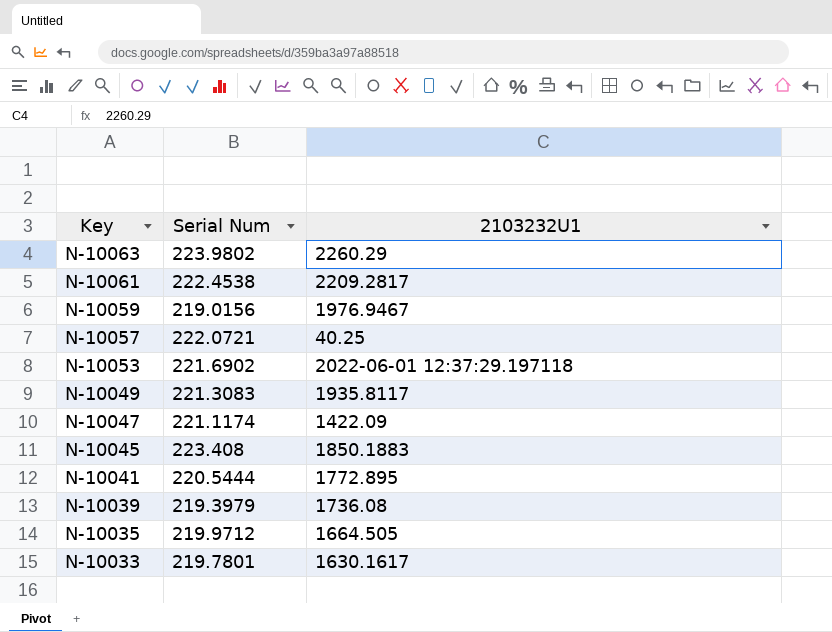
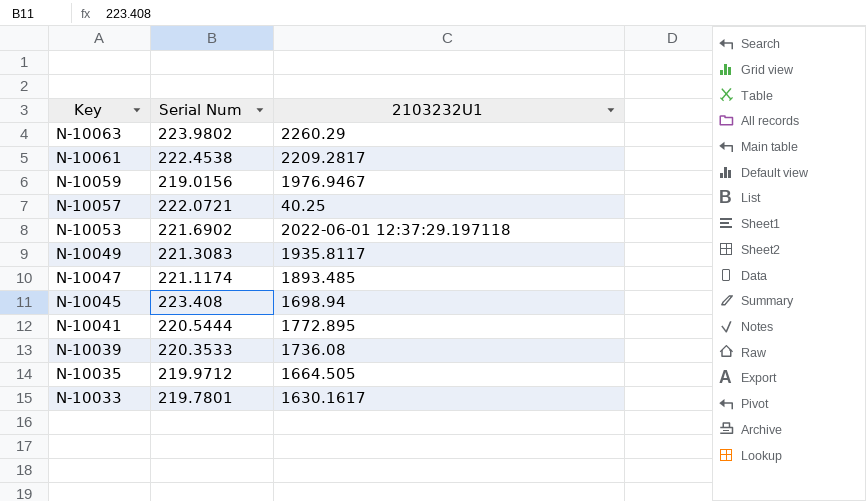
N-10047 | 2103232U1: 1422.09 -> 1893.485
N-10045 | 2103232U1: 1850.1883 -> 1698.94
N-10039 | Serial Num: 219.3979 -> 220.3533

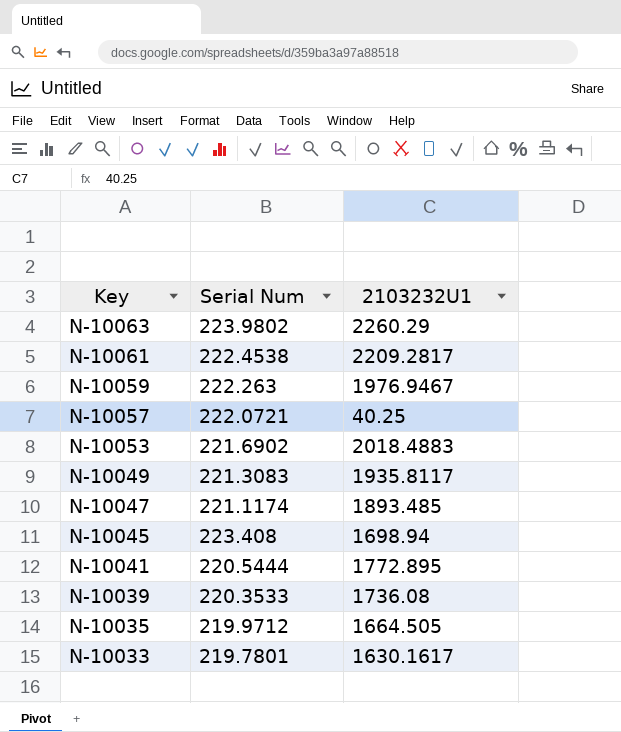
N-10059 | Serial Num: 219.0156 -> 222.263
N-10053 | 2103232U1: 2022-06-01 12:37:29.197118 -> 2018.4883

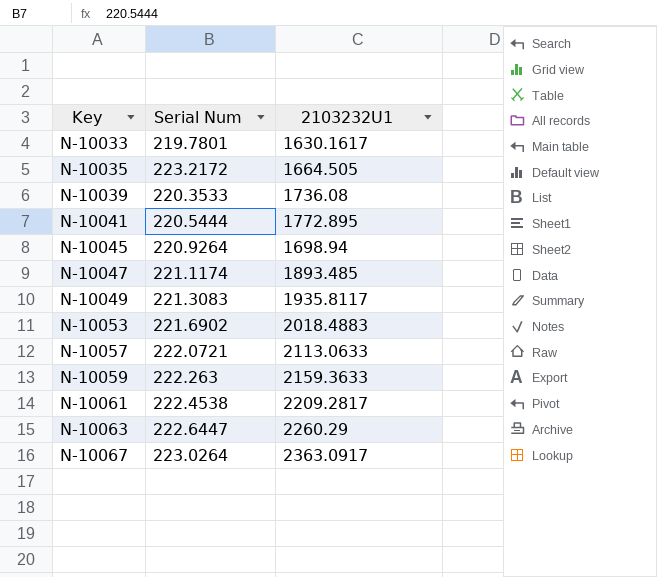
row order: Key descending -> Key ascending
N-10035 | Serial Num: 219.9712 -> 223.2172
N-10045 | Serial Num: 223.408 -> 220.9264
N-10057 | 2103232U1: 40.25 -> 2113.0633
N-10059 | 2103232U1: 1976.9467 -> 2159.3633
N-10063 | Serial Num: 223.9802 -> 222.6447
row N-10067: none -> 223.0264 | 2363.0917

